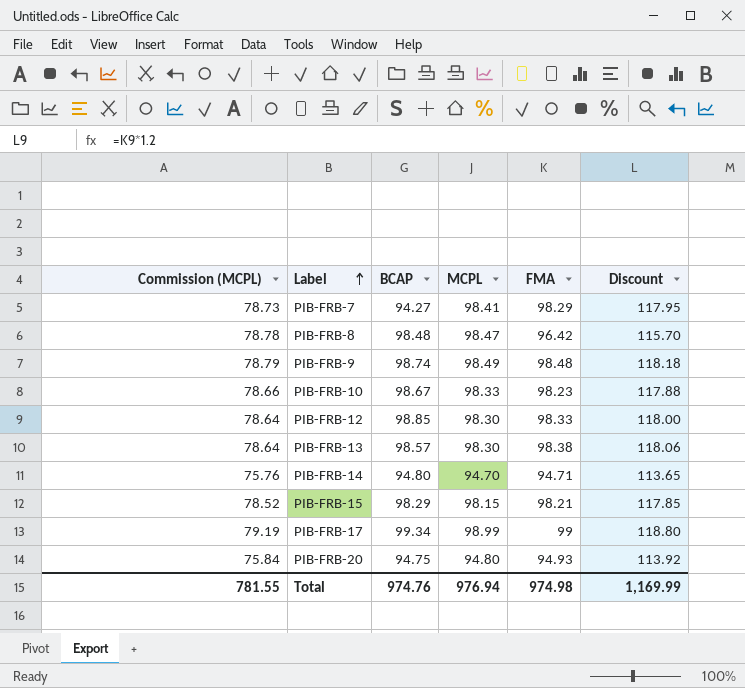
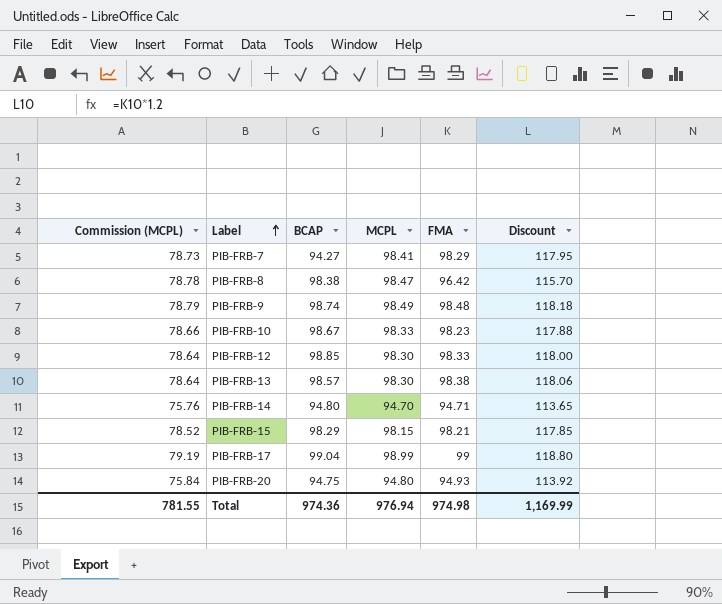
PIB-FRB-8 | BCAP: 98.48 -> 98.38
PIB-FRB-17 | BCAP: 99.34 -> 99.04
Total | BCAP: 974.76 -> 974.36

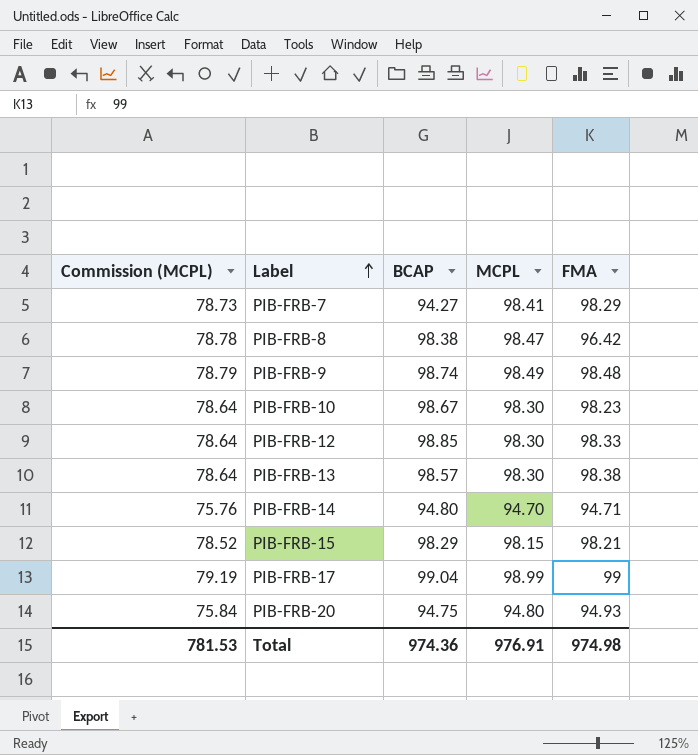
column Discount | formula: [FMA] * 1.2 -> none
PIB-FRB-10 | Commission (MCPL): 78.66 -> 78.64
PIB-FRB-10 | MCPL: 98.33 -> 98.30
Total | Commission (MCPL): 781.55 -> 781.53
Total | MCPL: 976.94 -> 976.91

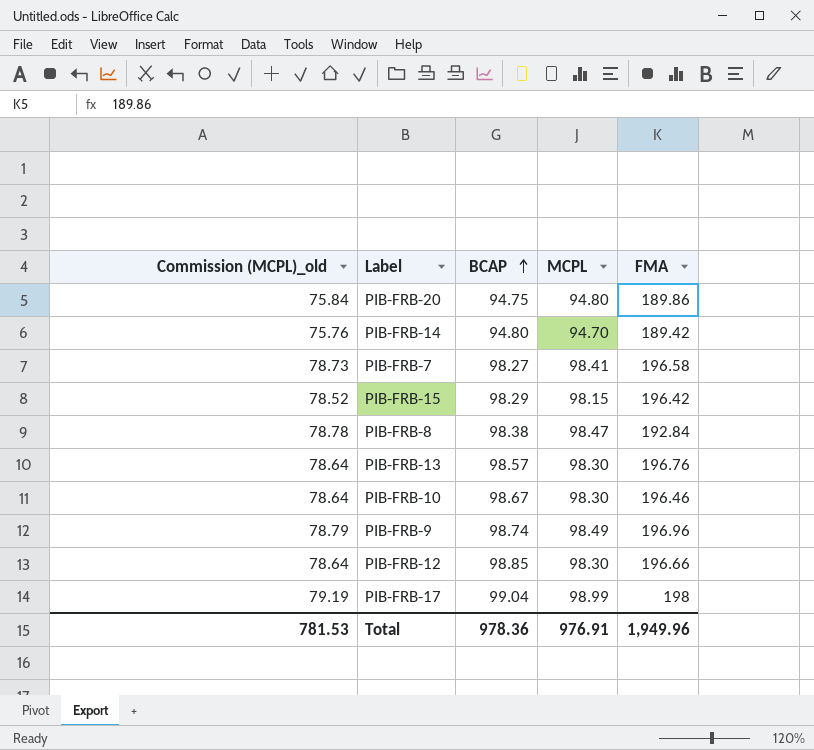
row order: Label ascending -> BCAP ascending
column name: Commission (MCPL) -> Commission (MCPL)_old
PIB-FRB-20 | FMA: 94.93 -> 189.86
PIB-FRB-14 | FMA: 94.71 -> 189.42
PIB-FRB-7 | BCAP: 94.27 -> 98.27
PIB-FRB-7 | FMA: 98.29 -> 196.58
PIB-FRB-15 | FMA: 98.21 -> 196.42
PIB-FRB-8 | FMA: 96.42 -> 192.84
PIB-FRB-13 | FMA: 98.38 -> 196.76
PIB-FRB-10 | FMA: 98.23 -> 196.46
PIB-FRB-9 | FMA: 98.48 -> 196.96
PIB-FRB-12 | FMA: 98.33 -> 196.66
PIB-FRB-17 | FMA: 99 -> 198
Total | BCAP: 974.36 -> 978.36
Total | FMA: 974.98 -> 1,949.96

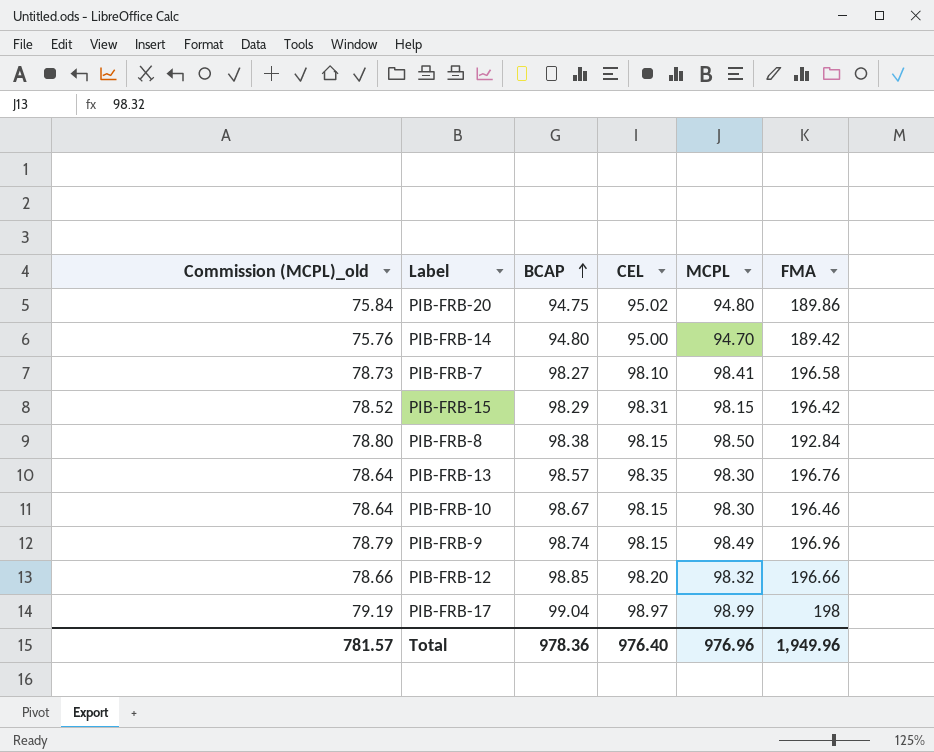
column CEL | position: none -> 4
PIB-FRB-8 | Commission (MCPL)_old: 78.78 -> 78.80
PIB-FRB-8 | MCPL: 98.47 -> 98.50
PIB-FRB-12 | Commission (MCPL)_old: 78.64 -> 78.66
PIB-FRB-12 | MCPL: 98.30 -> 98.32
Total | Commission (MCPL)_old: 781.53 -> 781.57
Total | MCPL: 976.91 -> 976.96

